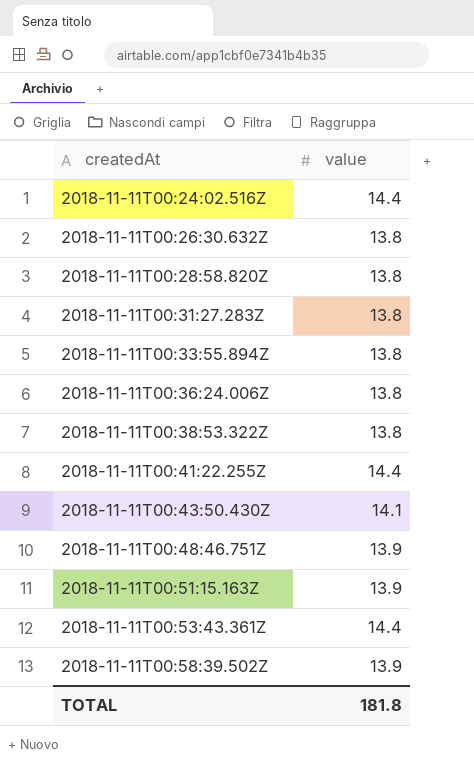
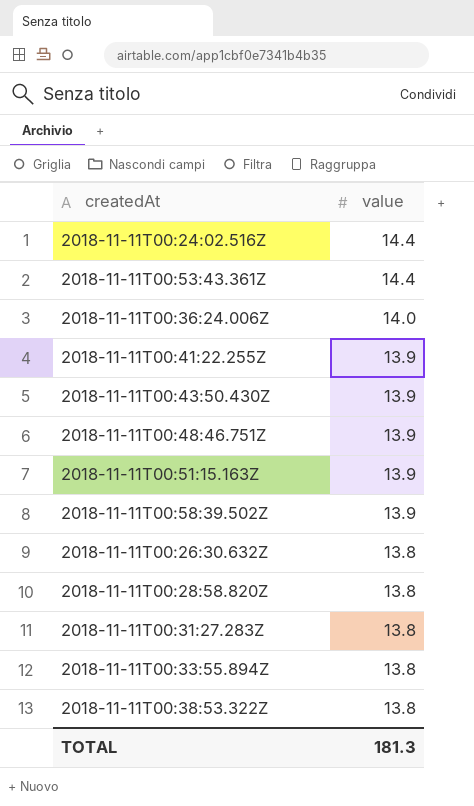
row order: createdAt ascending -> value descending
2018-11-11T00:36:24.006Z | value: 13.8 -> 14.0
2018-11-11T00:41:22.255Z | value: 14.4 -> 13.9
2018-11-11T00:43:50.430Z | value: 14.1 -> 13.9
TOTAL | value: 181.8 -> 181.3

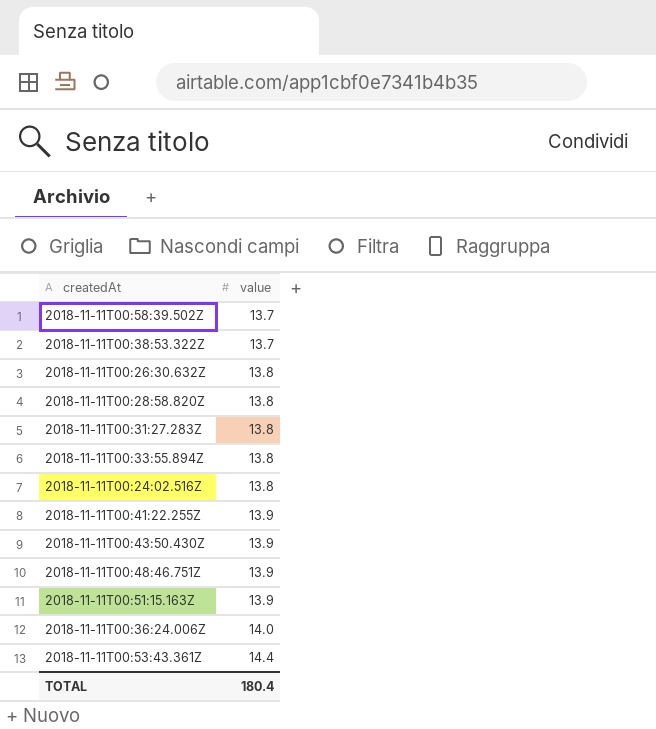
row order: value descending -> value ascending
2018-11-11T00:58:39.502Z | value: 13.9 -> 13.7
2018-11-11T00:38:53.322Z | value: 13.8 -> 13.7
2018-11-11T00:24:02.516Z | value: 14.4 -> 13.8
TOTAL | value: 181.3 -> 180.4

